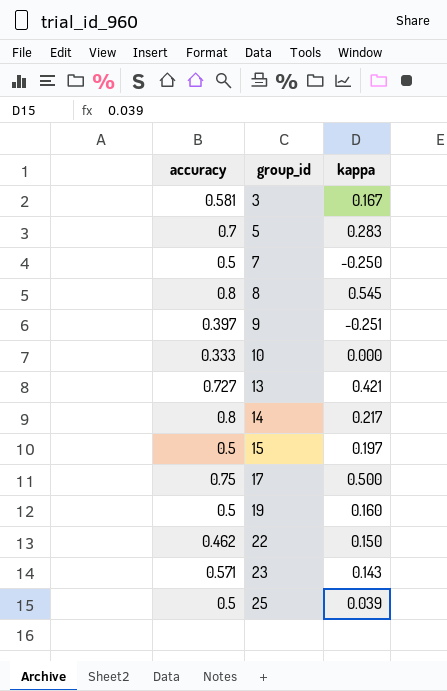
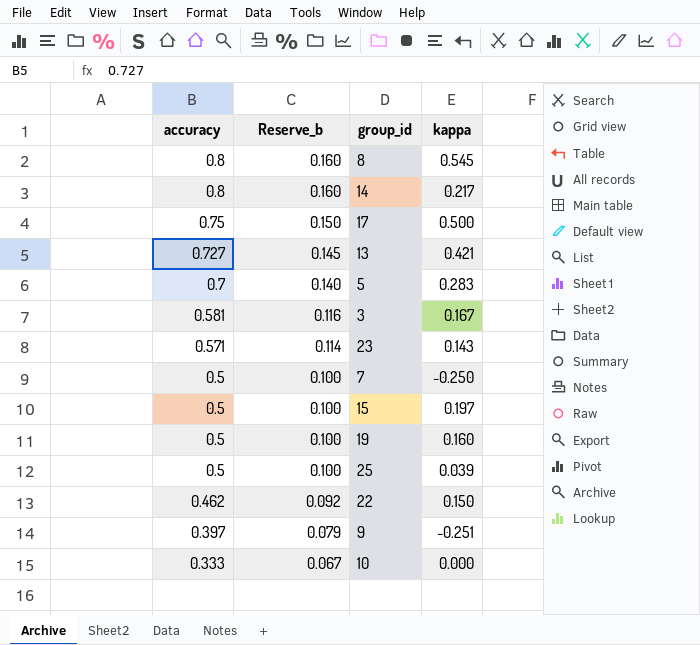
row order: group_id ascending -> accuracy descending
column Reserve_b | formula: none -> [accuracy] * 0.2

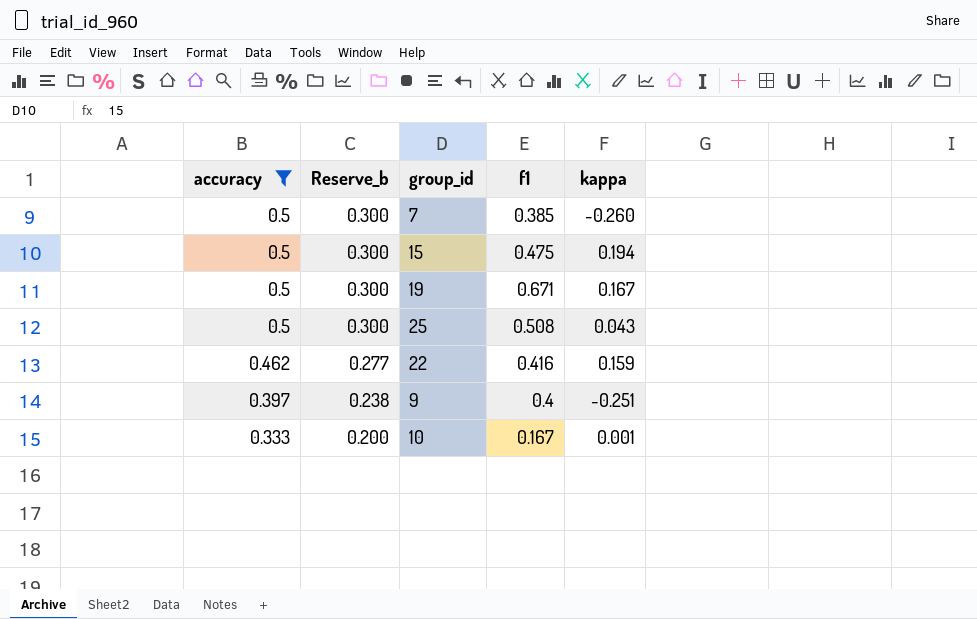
filter: none -> accuracy <= 0.5
column Reserve_b | formula: [accuracy] * 0.2 -> [accuracy] * 0.6
column f1 | position: none -> 4
7 | kappa: -0.250 -> -0.260
15 | kappa: 0.197 -> 0.194
19 | kappa: 0.160 -> 0.167
25 | kappa: 0.039 -> 0.043
22 | kappa: 0.150 -> 0.159
10 | kappa: 0.000 -> 0.001

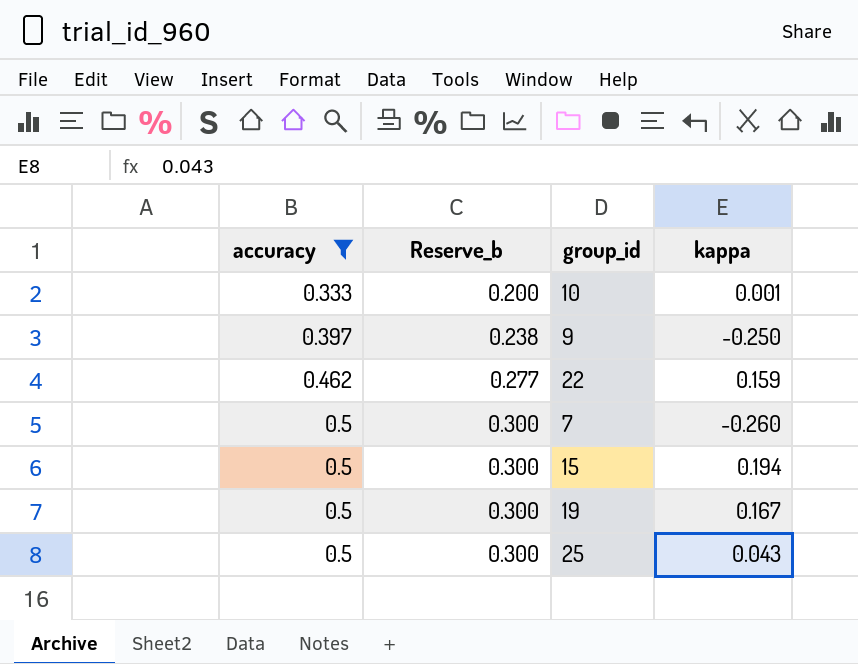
row order: accuracy descending -> accuracy ascending
column f1 | position: 4 -> none
9 | kappa: -0.251 -> -0.250

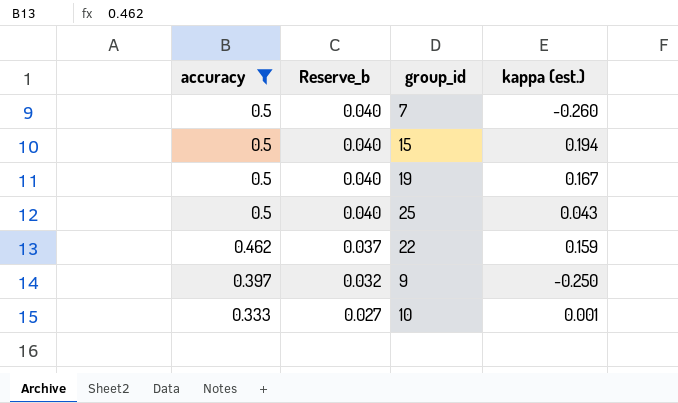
row order: accuracy ascending -> accuracy descending
column Reserve_b | formula: [accuracy] * 0.6 -> [accuracy] * 0.08
column name: kappa -> kappa (est.)

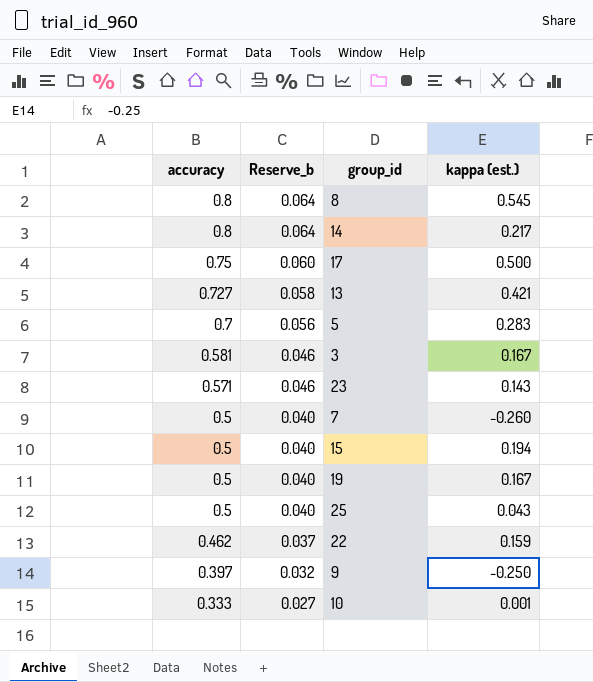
filter: accuracy <= 0.5 -> none

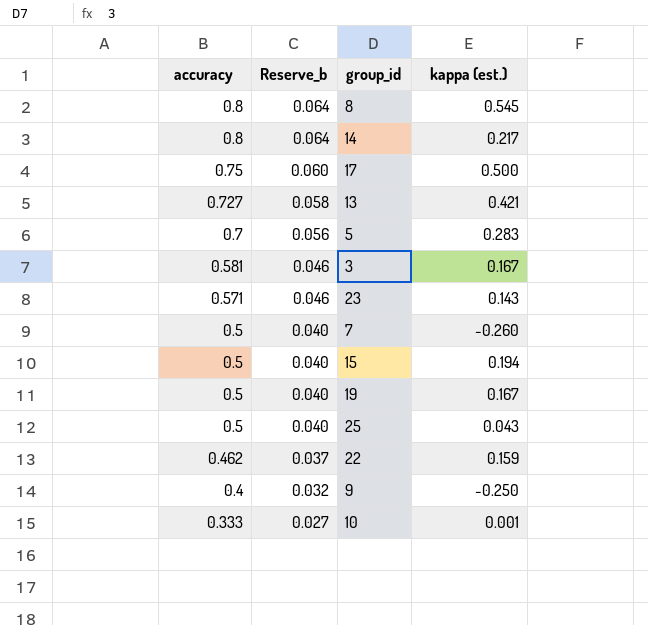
9 | accuracy: 0.397 -> 0.4

